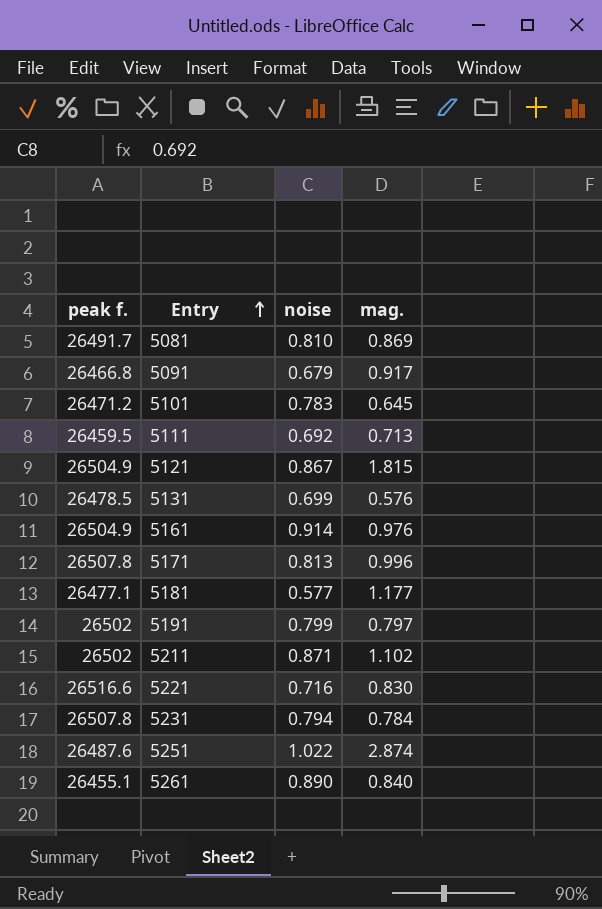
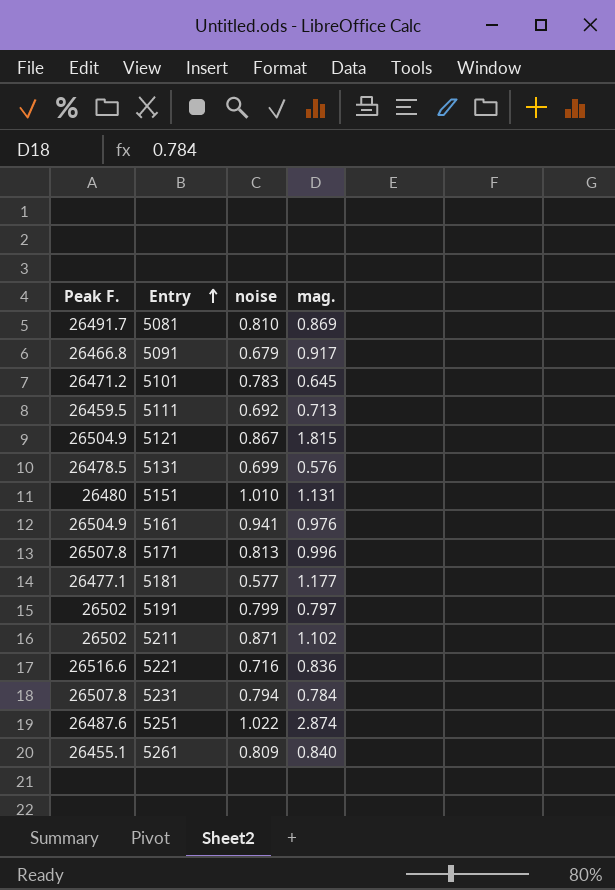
column name: peak f. -> Peak F.
row 5151: none -> 26480 | 1.010 | 1.131
5161 | noise: 0.914 -> 0.941
5221 | mag.: 0.830 -> 0.836
5261 | noise: 0.890 -> 0.809

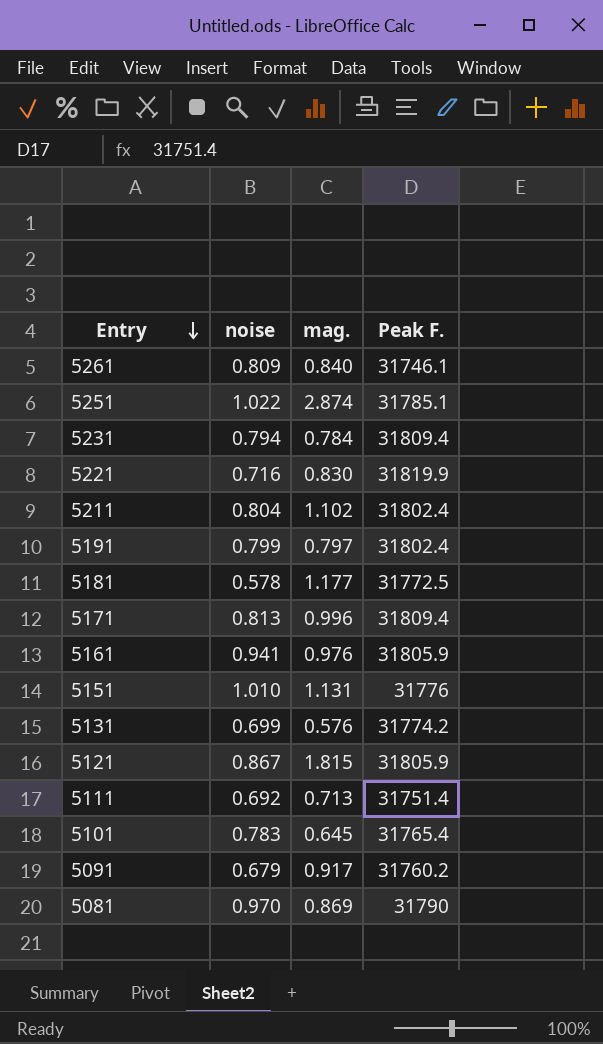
row order: Entry ascending -> Entry descending
column Peak F. | position: 1 -> 4
5261 | Peak F.: 26455.1 -> 31746.1
5251 | Peak F.: 26487.6 -> 31785.1
5231 | Peak F.: 26507.8 -> 31809.4
5221 | mag.: 0.836 -> 0.830
5221 | Peak F.: 26516.6 -> 31819.9
5211 | noise: 0.871 -> 0.804
5211 | Peak F.: 26502 -> 31802.4
5191 | Peak F.: 26502 -> 31802.4
5181 | noise: 0.577 -> 0.578
5181 | Peak F.: 26477.1 -> 31772.5
5171 | Peak F.: 26507.8 -> 31809.4
5161 | Peak F.: 26504.9 -> 31805.9
5151 | Peak F.: 26480 -> 31776
5131 | Peak F.: 26478.5 -> 31774.2
5121 | Peak F.: 26504.9 -> 31805.9
5111 | Peak F.: 26459.5 -> 31751.4
5101 | Peak F.: 26471.2 -> 31765.4
5091 | Peak F.: 26466.8 -> 31760.2
5081 | noise: 0.810 -> 0.970
5081 | Peak F.: 26491.7 -> 31790

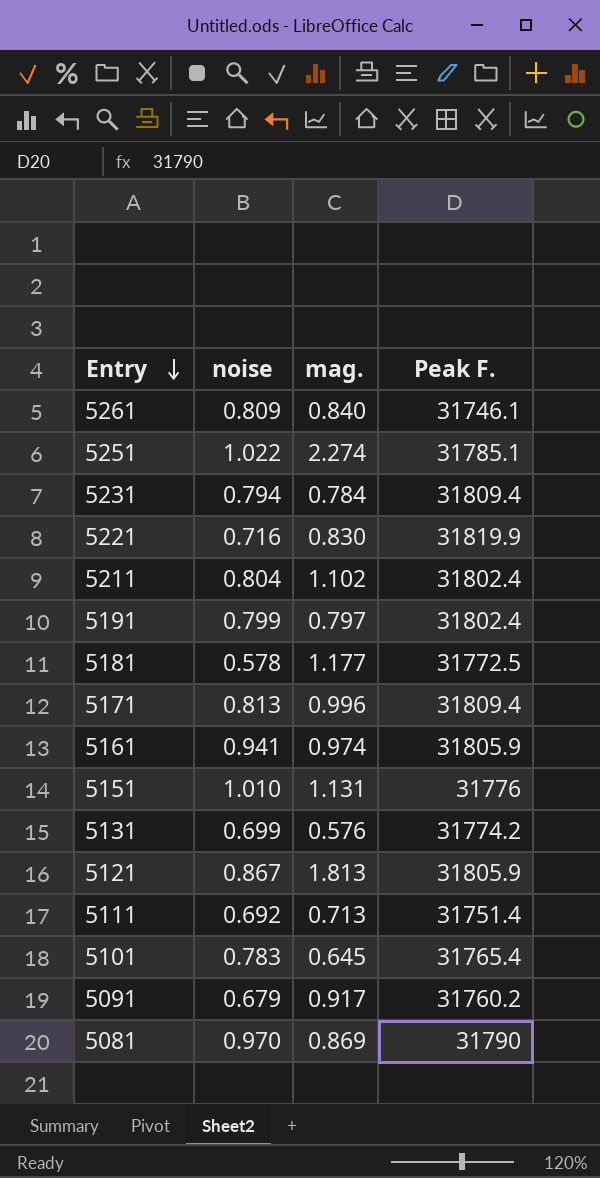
5251 | mag.: 2.874 -> 2.274
5161 | mag.: 0.976 -> 0.974
5121 | mag.: 1.815 -> 1.813

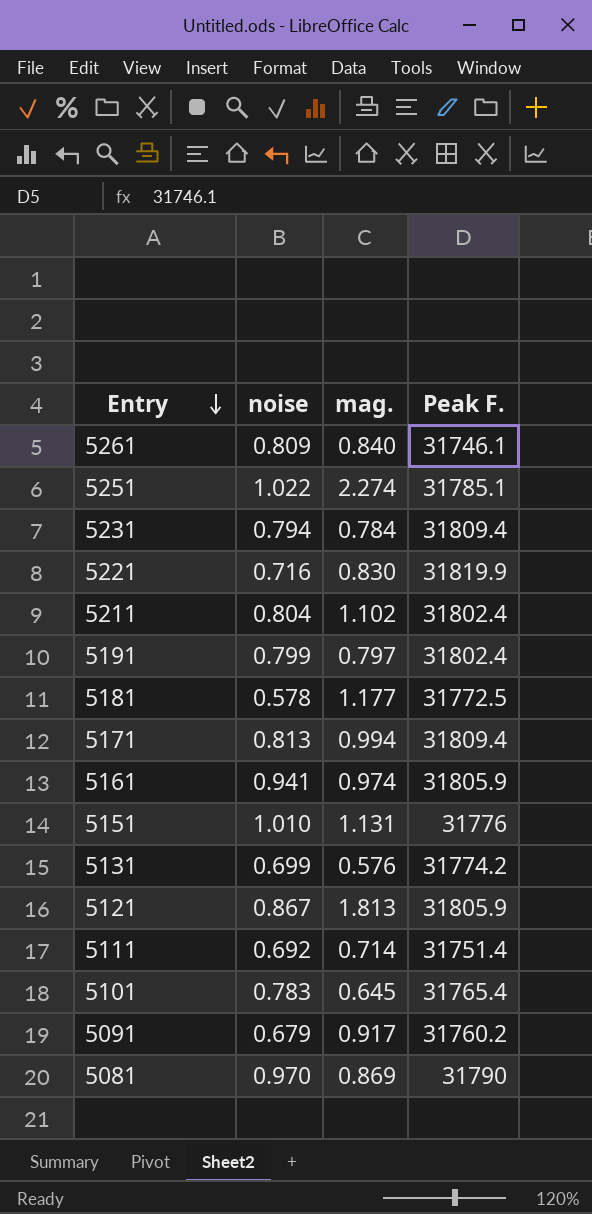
5171 | mag.: 0.996 -> 0.994
5111 | mag.: 0.713 -> 0.714

